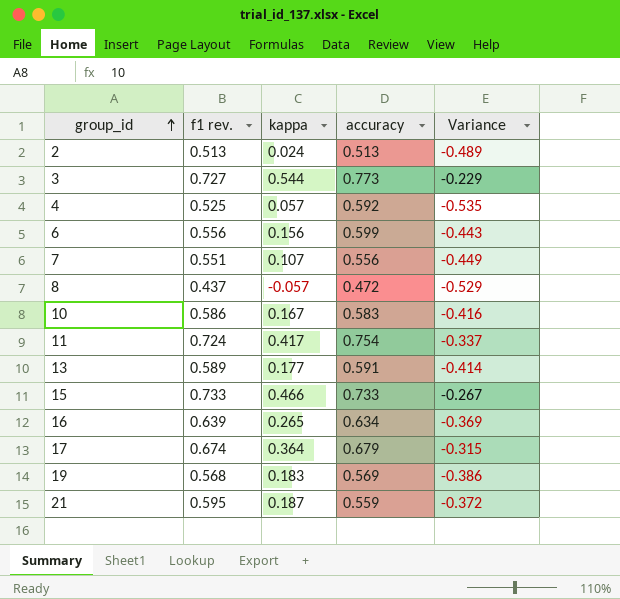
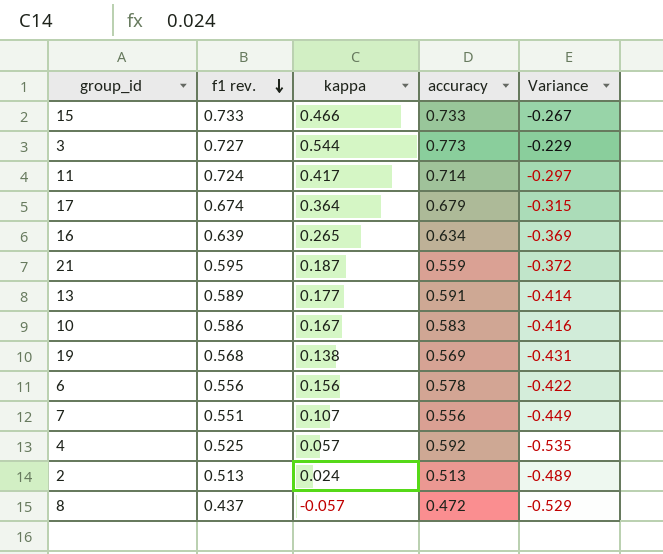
row order: group_id ascending -> f1 rev. descending
11 | accuracy: 0.754 -> 0.714
11 | Variance: -0.337 -> -0.297
19 | kappa: 0.183 -> 0.138
19 | Variance: -0.386 -> -0.431
6 | accuracy: 0.599 -> 0.578
6 | Variance: -0.443 -> -0.422

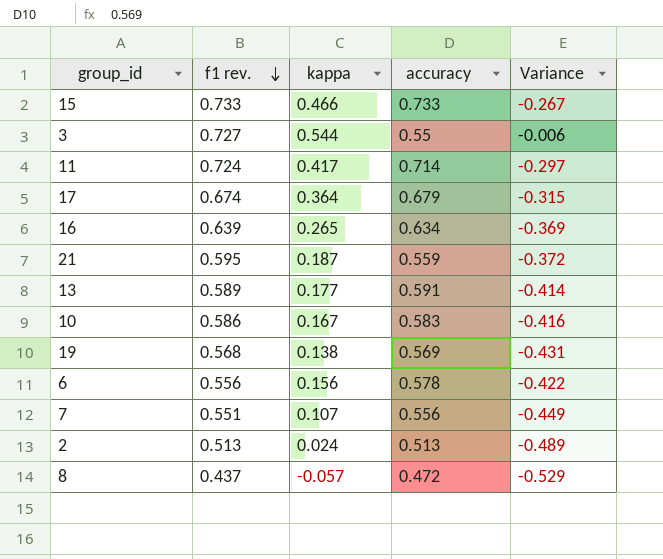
row 4: 0.525 | 0.057 | 0.592 | -0.535 -> none
3 | accuracy: 0.773 -> 0.55
3 | Variance: -0.229 -> -0.006

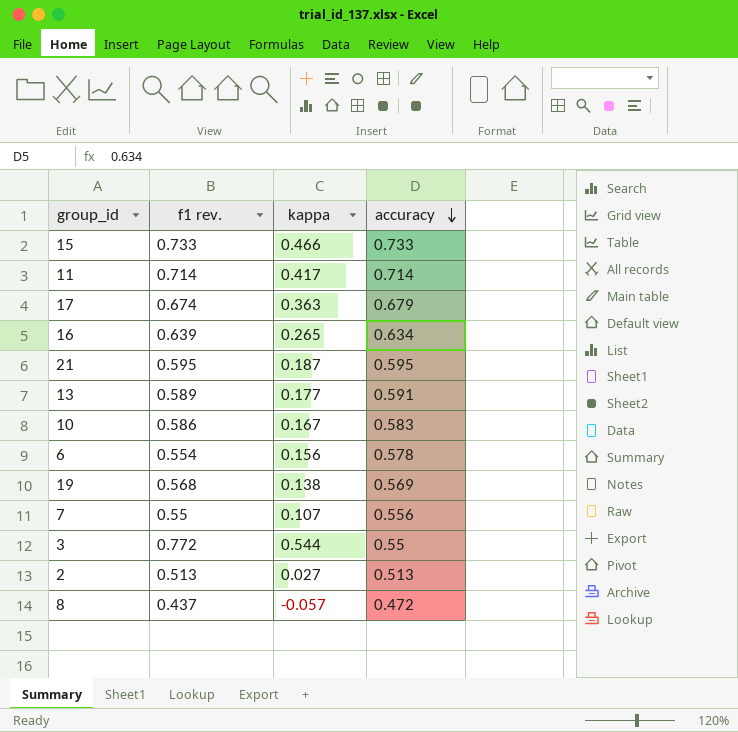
row order: f1 rev. descending -> accuracy descending
column Variance | formula: [kappa] - [accuracy] -> none
11 | f1 rev.: 0.724 -> 0.714
17 | kappa: 0.364 -> 0.363
21 | accuracy: 0.559 -> 0.595
6 | f1 rev.: 0.556 -> 0.554
7 | f1 rev.: 0.551 -> 0.55
3 | f1 rev.: 0.727 -> 0.772
2 | kappa: 0.024 -> 0.027

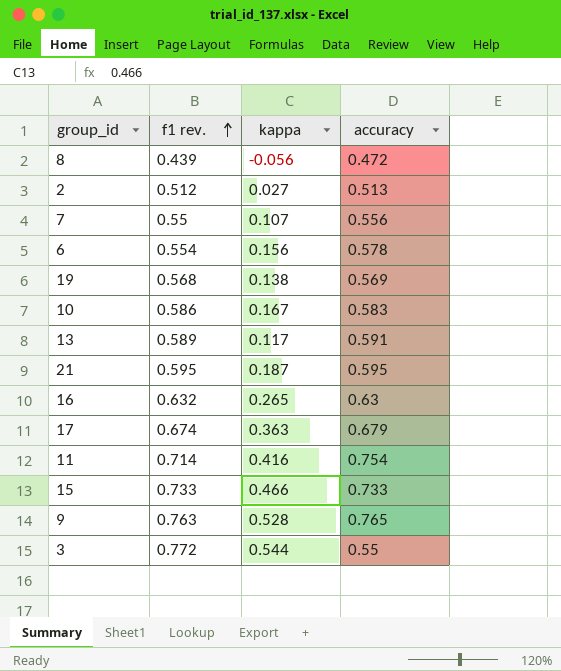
row order: accuracy descending -> f1 rev. ascending
8 | f1 rev.: 0.437 -> 0.439
8 | kappa: -0.057 -> -0.056
2 | f1 rev.: 0.513 -> 0.512
13 | kappa: 0.177 -> 0.117
16 | f1 rev.: 0.639 -> 0.632
16 | accuracy: 0.634 -> 0.63
11 | kappa: 0.417 -> 0.416
11 | accuracy: 0.714 -> 0.754
row 9: none -> 0.763 | 0.528 | 0.765

